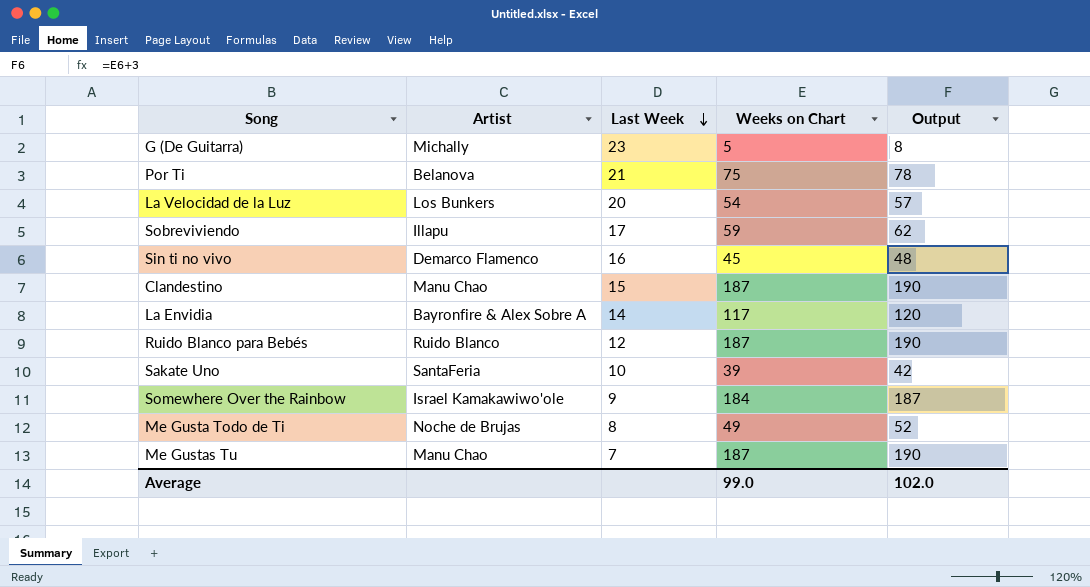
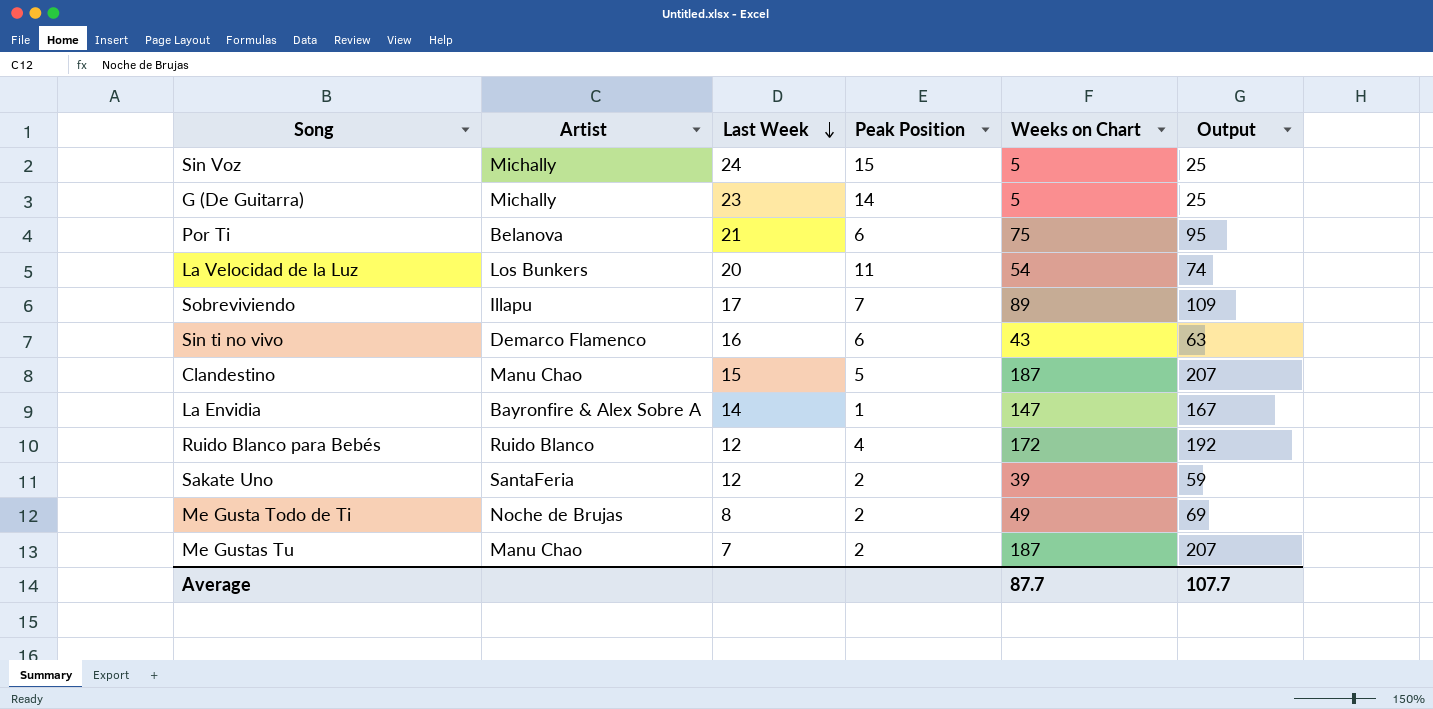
column Peak Position | position: none -> 4
column Output | formula: [Weeks on Chart] + 3 -> [Weeks on Chart] + 20
row Somewhere Over the Rainbow: Israel Kamakawiwo'ole | 9 | 184 | 187 -> none
row Sin Voz: none -> Michally | 24 | 15 | 5 | 25
Sobreviviendo | Weeks on Chart: 59 -> 89
Sin ti no vivo | Weeks on Chart: 45 -> 43
La Envidia | Weeks on Chart: 117 -> 147
Ruido Blanco para Bebés | Weeks on Chart: 187 -> 172
Sakate Uno | Last Week: 10 -> 12
Average | Weeks on Chart: 99.0 -> 87.7
Average | Output: 102.0 -> 107.7

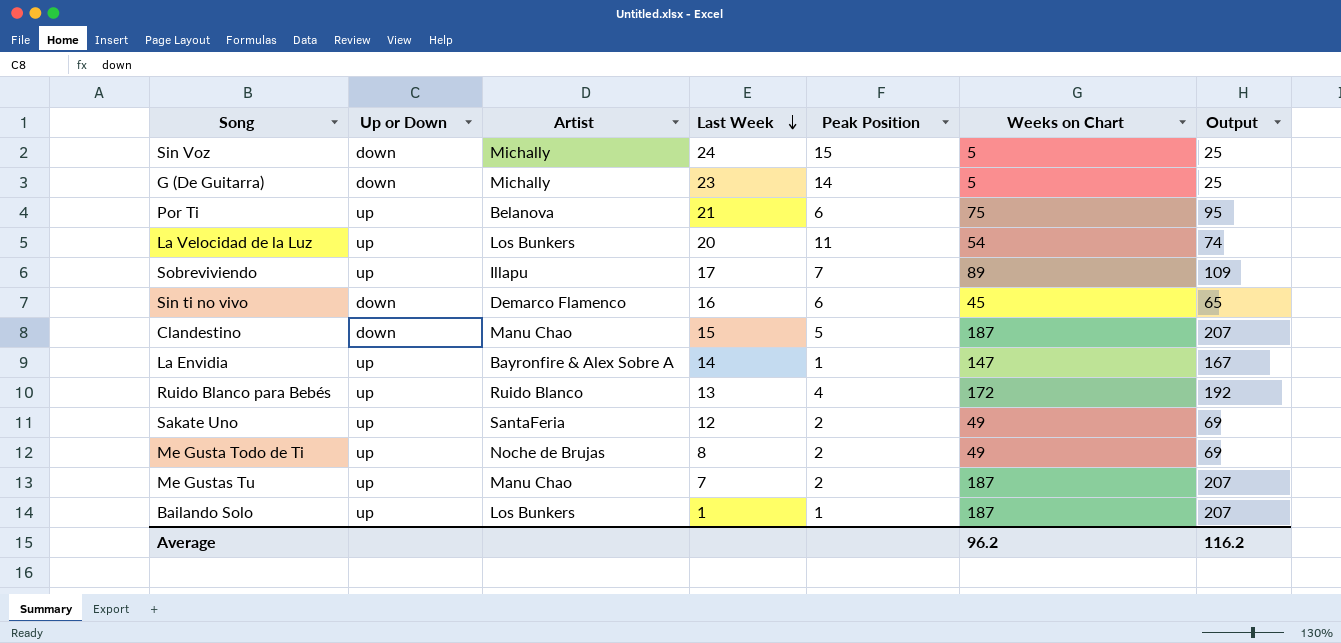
column Up or Down | position: none -> 2
Sin ti no vivo | Weeks on Chart: 43 -> 45
Sin ti no vivo | Output: 63 -> 65
Ruido Blanco para Bebés | Last Week: 12 -> 13
Sakate Uno | Weeks on Chart: 39 -> 49
Sakate Uno | Output: 59 -> 69
row Bailando Solo: none -> up | Los Bunkers | 1 | 1 | 187 | 207
Average | Weeks on Chart: 87.7 -> 96.2
Average | Output: 107.7 -> 116.2

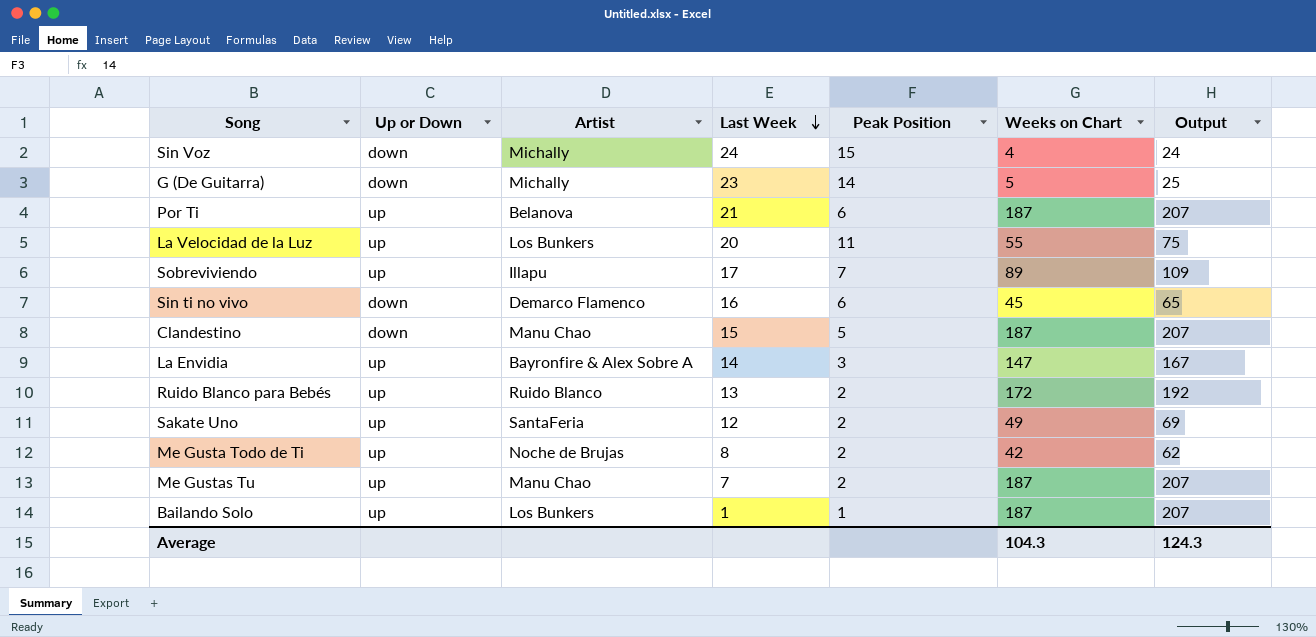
Sin Voz | Weeks on Chart: 5 -> 4
Sin Voz | Output: 25 -> 24
Por Ti | Weeks on Chart: 75 -> 187
Por Ti | Output: 95 -> 207
La Velocidad de la Luz | Weeks on Chart: 54 -> 55
La Velocidad de la Luz | Output: 74 -> 75
La Envidia | Peak Position: 1 -> 3
Ruido Blanco para Bebés | Peak Position: 4 -> 2
Me Gusta Todo de Ti | Weeks on Chart: 49 -> 42
Me Gusta Todo de Ti | Output: 69 -> 62
Average | Weeks on Chart: 96.2 -> 104.3
Average | Output: 116.2 -> 124.3

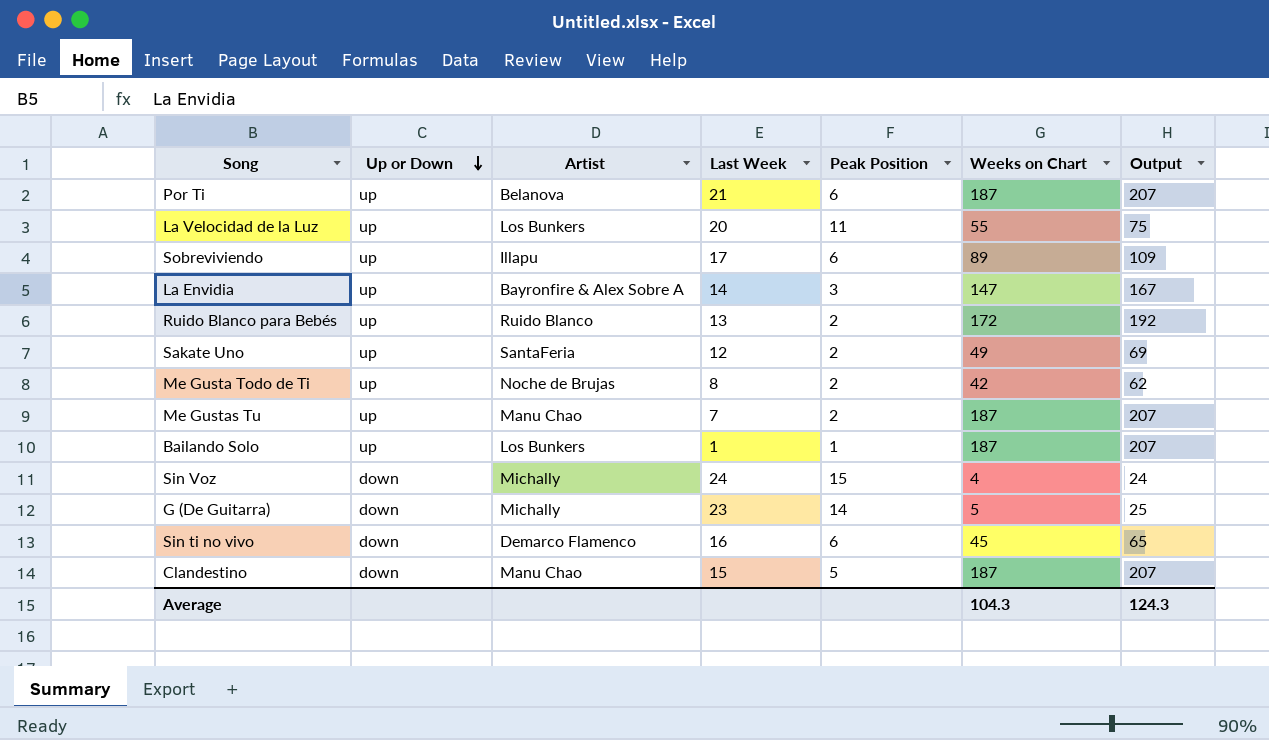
row order: Last Week descending -> Up or Down descending
Sobreviviendo | Peak Position: 7 -> 6

